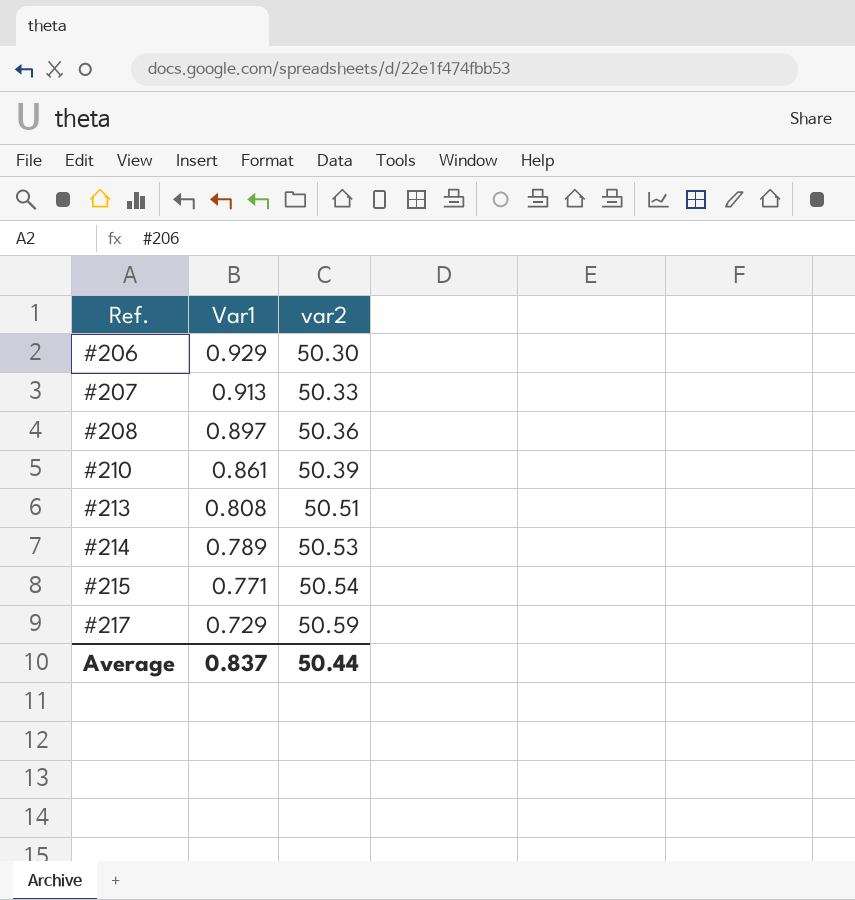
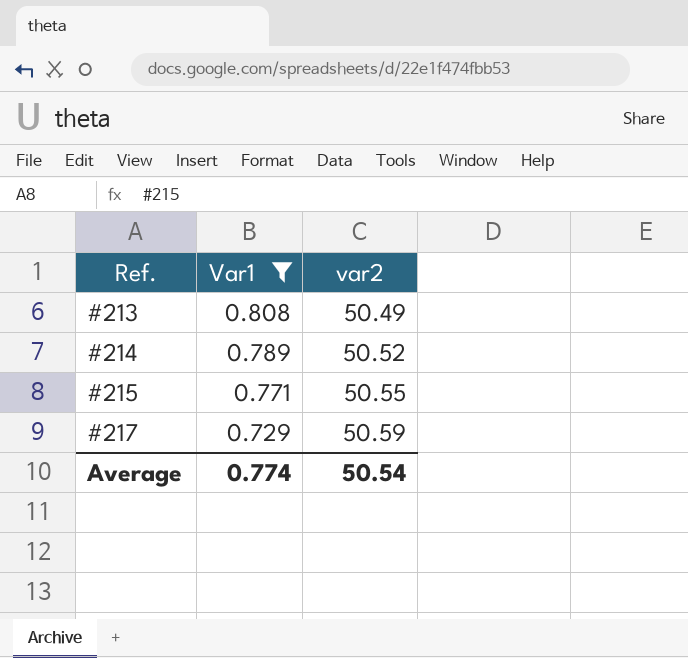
filter: none -> Var1 <= 0.808
#213 | var2: 50.51 -> 50.49
#214 | var2: 50.53 -> 50.52
#215 | var2: 50.54 -> 50.55
Average | Var1: 0.837 -> 0.774
Average | var2: 50.44 -> 50.54

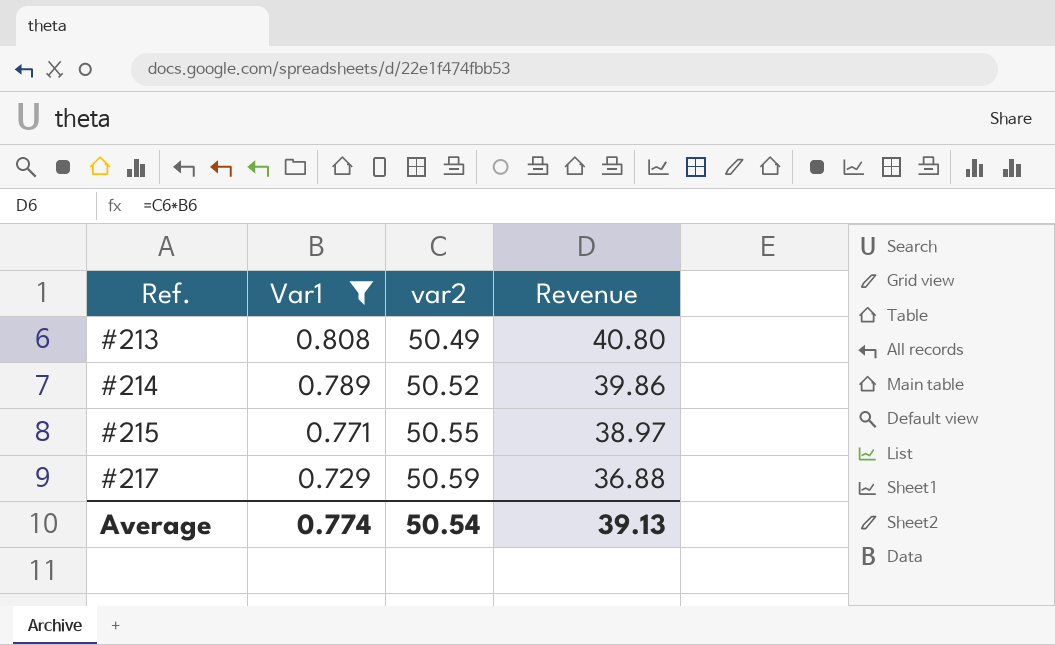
column Revenue | formula: none -> [Var1] * [var2]

